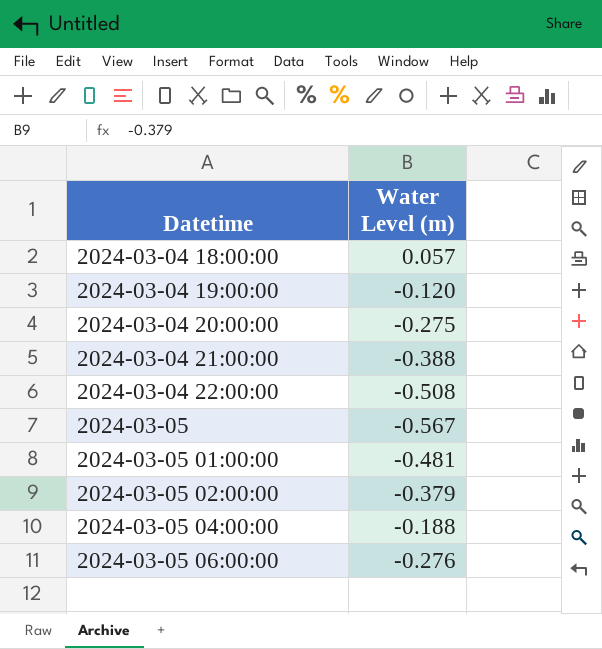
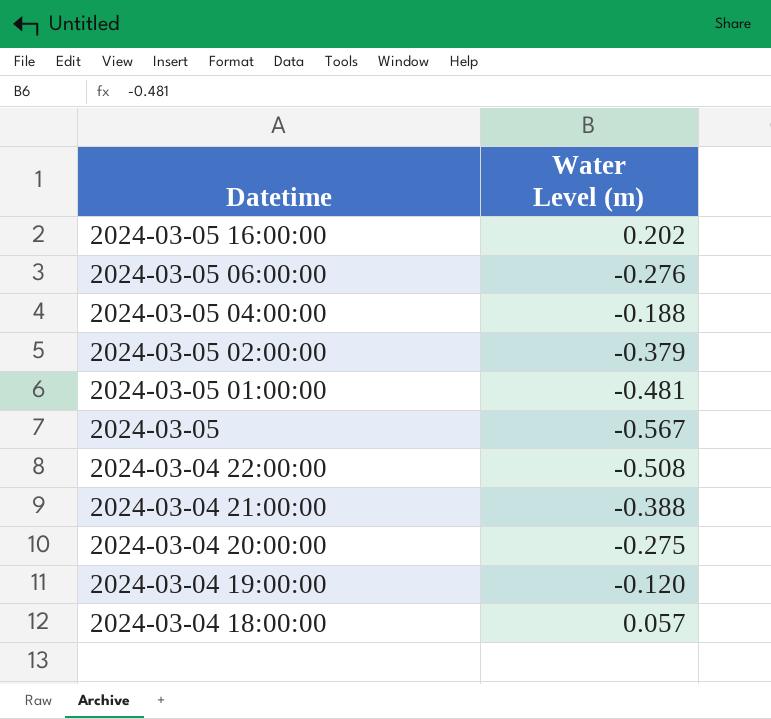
row order: Datetime ascending -> Datetime descending
row 2024-03-05 16:00:00: none -> 0.202

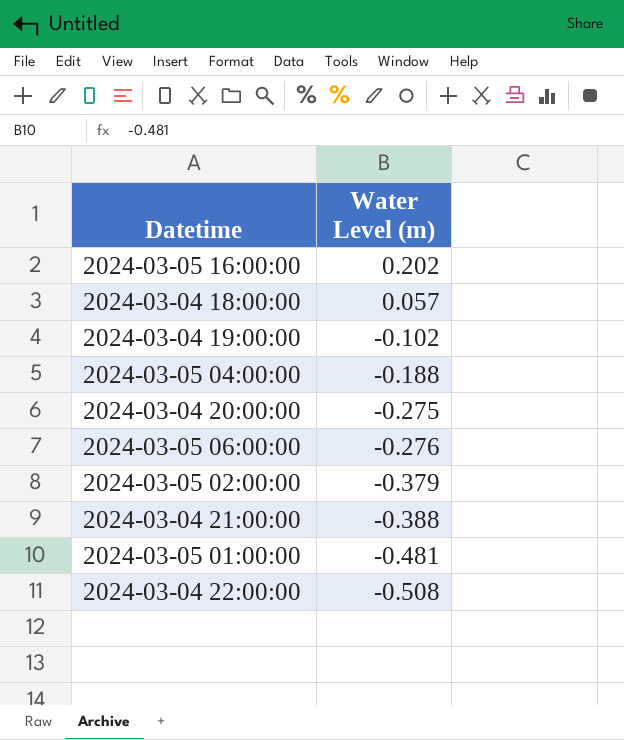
row order: Datetime descending -> Water Level (m) descending
row 2024-03-05: -0.567 -> none
2024-03-04 19:00:00 | Water Level (m): -0.120 -> -0.102

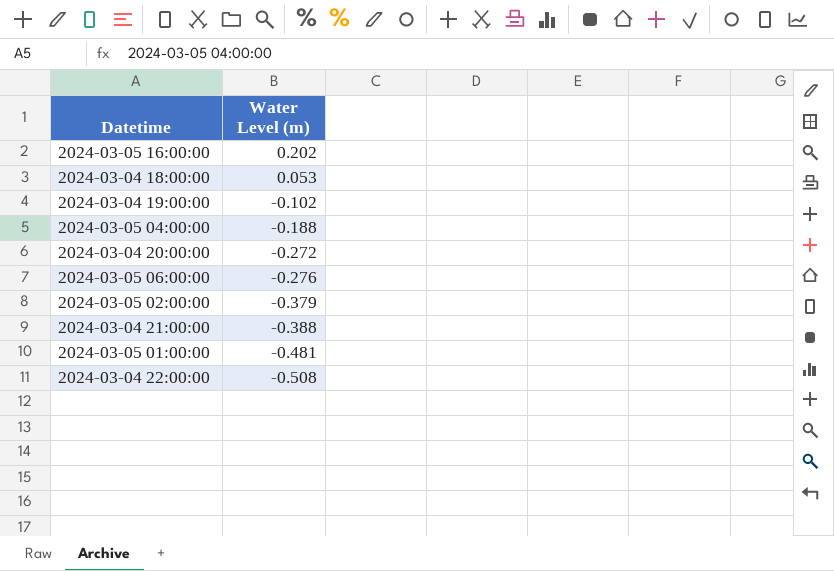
2024-03-04 18:00:00 | Water Level (m): 0.057 -> 0.053
2024-03-04 20:00:00 | Water Level (m): -0.275 -> -0.272

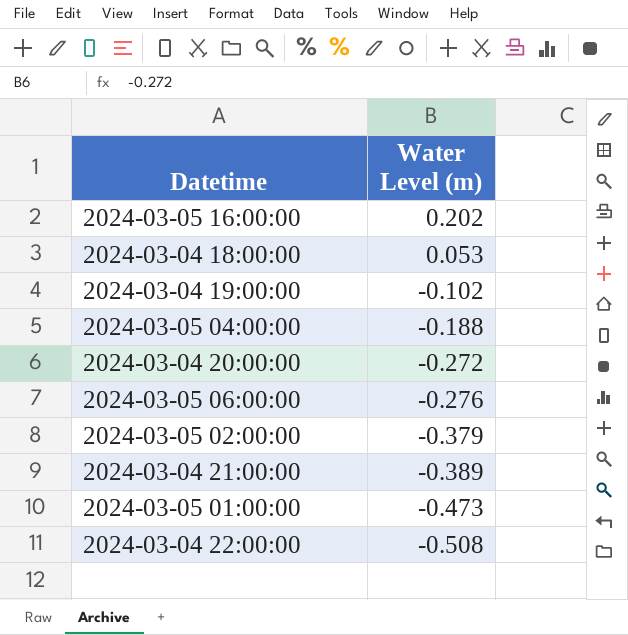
2024-03-04 21:00:00 | Water Level (m): -0.388 -> -0.389
2024-03-05 01:00:00 | Water Level (m): -0.481 -> -0.473

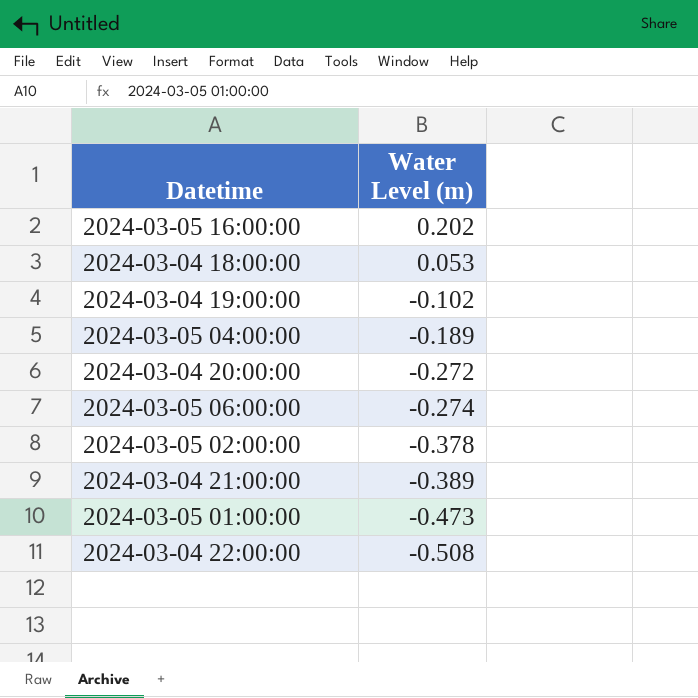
2024-03-05 04:00:00 | Water Level (m): -0.188 -> -0.189
2024-03-05 06:00:00 | Water Level (m): -0.276 -> -0.274
2024-03-05 02:00:00 | Water Level (m): -0.379 -> -0.378

